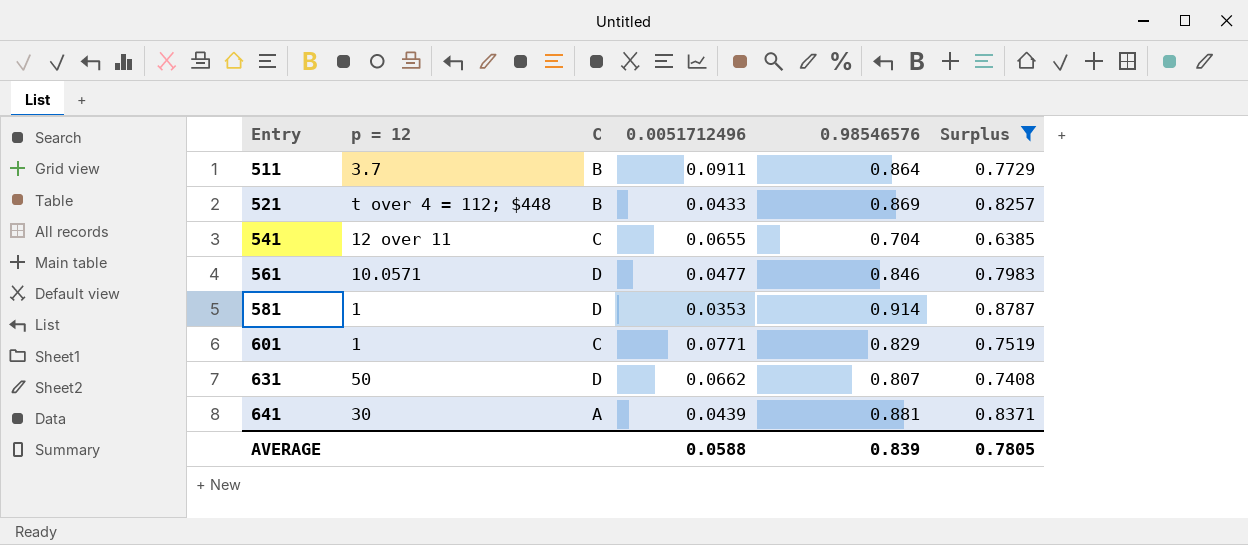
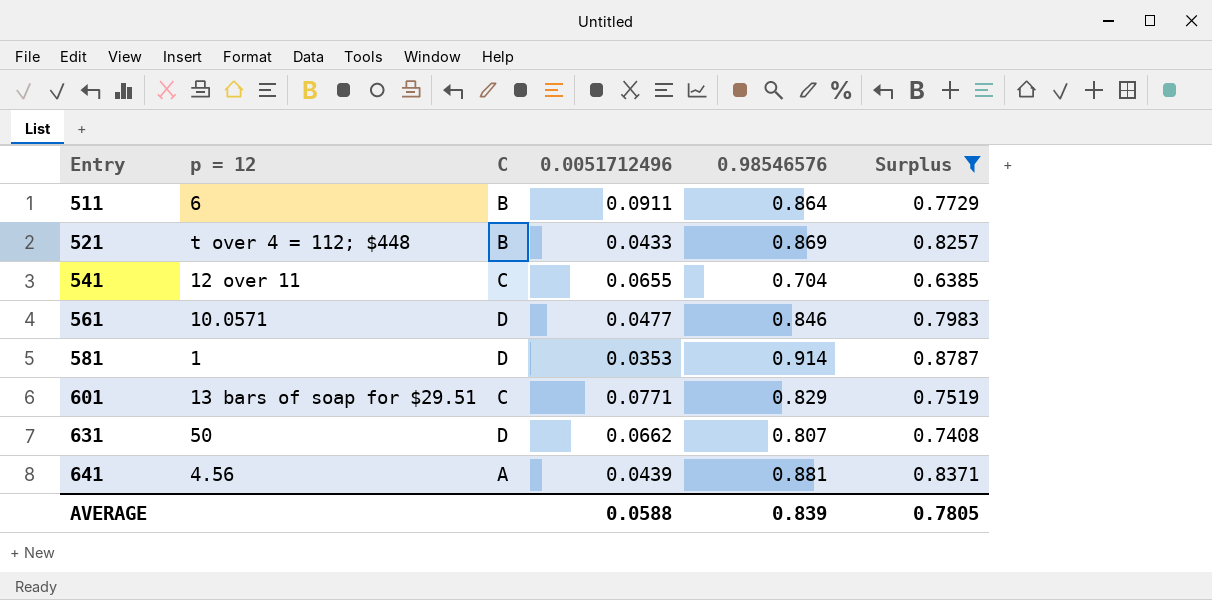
511 | p = 12: 3.7 -> 6
601 | p = 12: 1 -> 13 bars of soap for $29.51
641 | p = 12: 30 -> 4.56

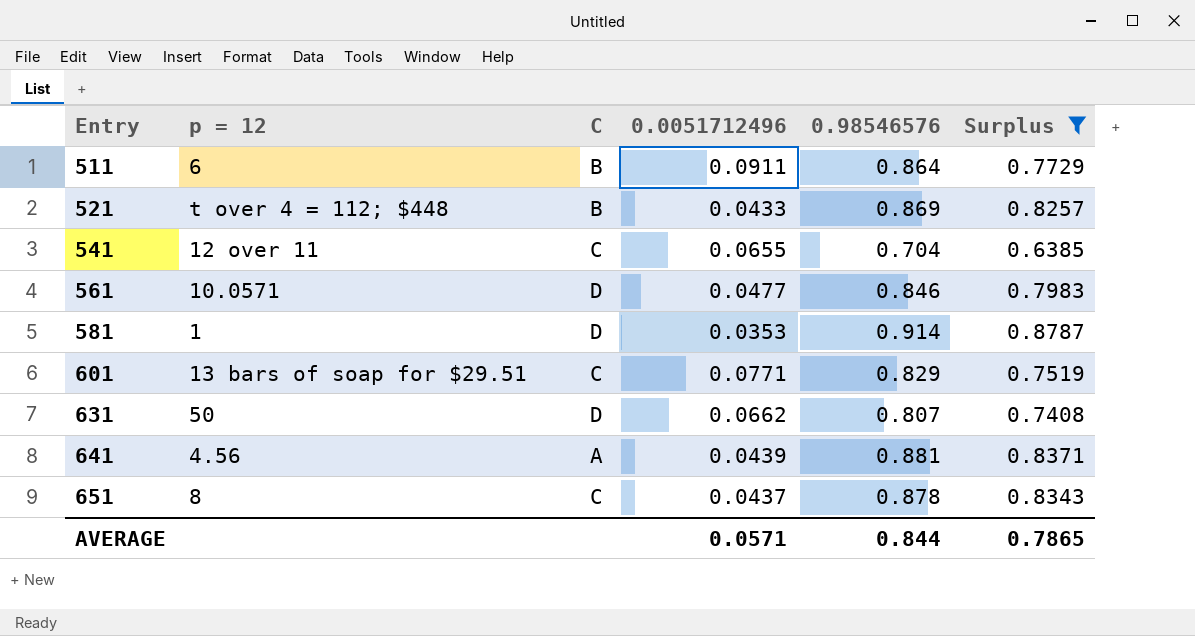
row 651: none -> 8 | C | 0.0437 | 0.878 | 0.8343
AVERAGE | 0.0051712496: 0.0588 -> 0.0571
AVERAGE | 0.98546576: 0.839 -> 0.844
AVERAGE | Surplus: 0.7805 -> 0.7865

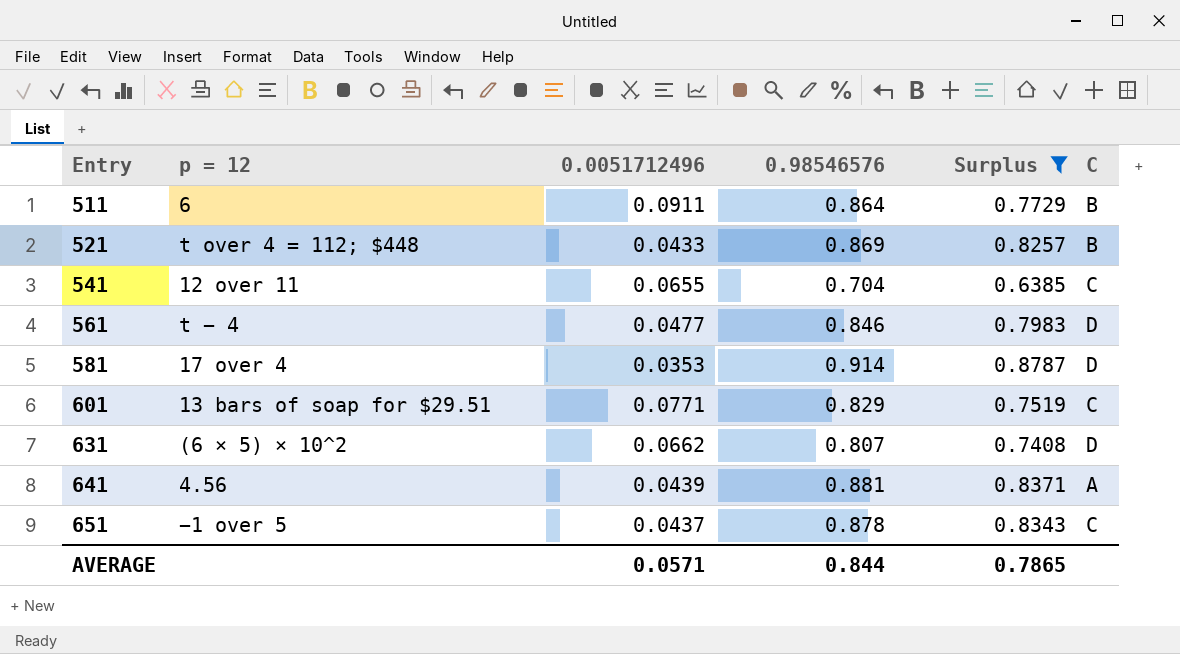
column C | position: 3 -> 6
561 | p = 12: 10.0571 -> t − 4
581 | p = 12: 1 -> 17 over 4
631 | p = 12: 50 -> (6 × 5) × 10^2
651 | p = 12: 8 -> −1 over 5

